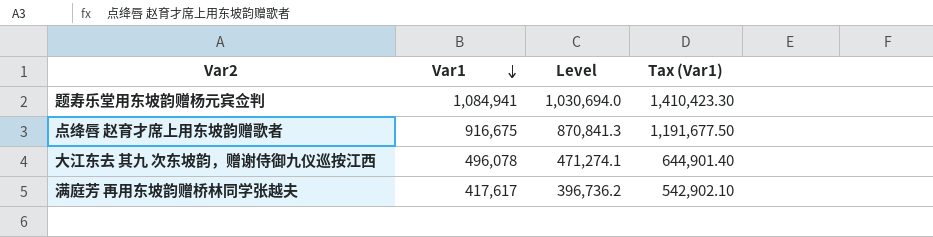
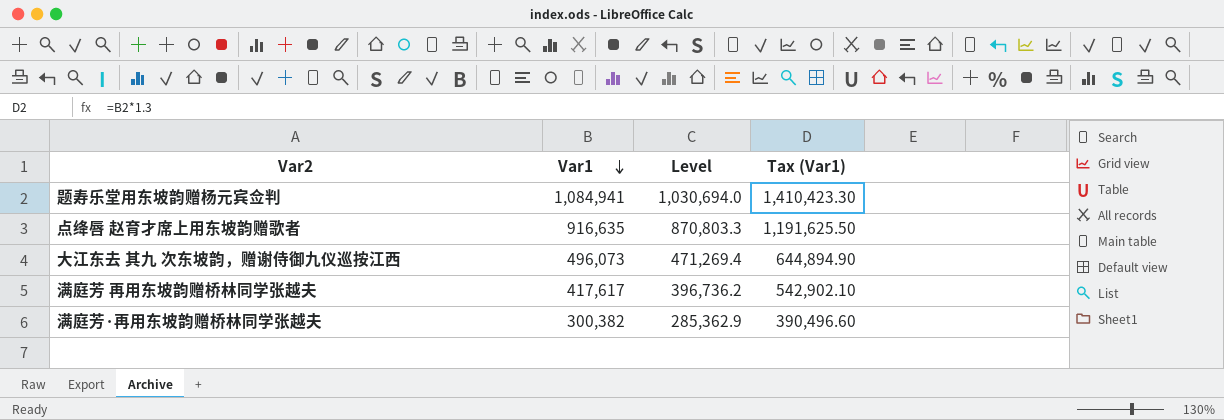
点绛唇 赵育才席上用东坡韵赠歌者 | Var1: 916,675 -> 916,635
点绛唇 赵育才席上用东坡韵赠歌者 | Level: 870,841.3 -> 870,803.3
点绛唇 赵育才席上用东坡韵赠歌者 | Tax (Var1): 1,191,677.50 -> 1,191,625.50
大江东去 其九 次东坡韵，赠谢侍御九仪巡按江西 | Var1: 496,078 -> 496,073
大江东去 其九 次东坡韵，赠谢侍御九仪巡按江西 | Level: 471,274.1 -> 471,269.4
大江东去 其九 次东坡韵，赠谢侍御九仪巡按江西 | Tax (Var1): 644,901.40 -> 644,894.90
row 满庭芳·再用东坡韵赠桥林同学张越夫: none -> 300,382 | 285,362.9 | 390,496.60

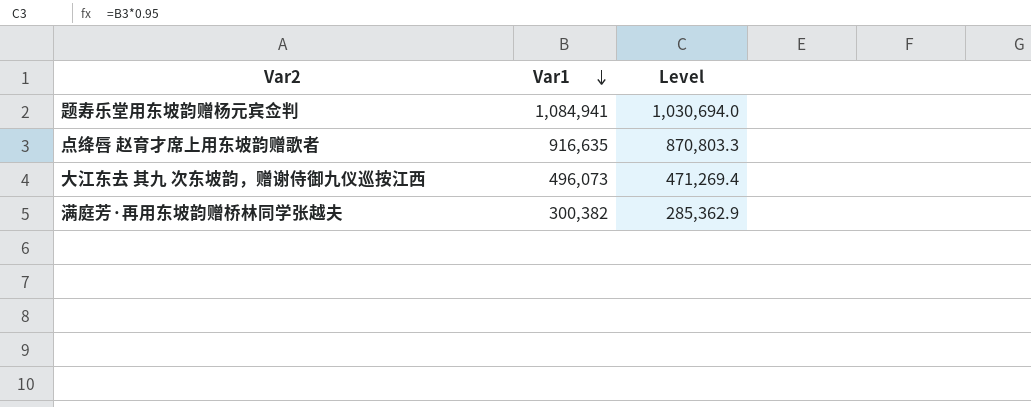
column Tax (Var1) | formula: [Var1] * 1.3 -> none
row 满庭芳 再用东坡韵赠桥林同学张越夫: 417,617 | 396,736.2 | 542,902.10 -> none

